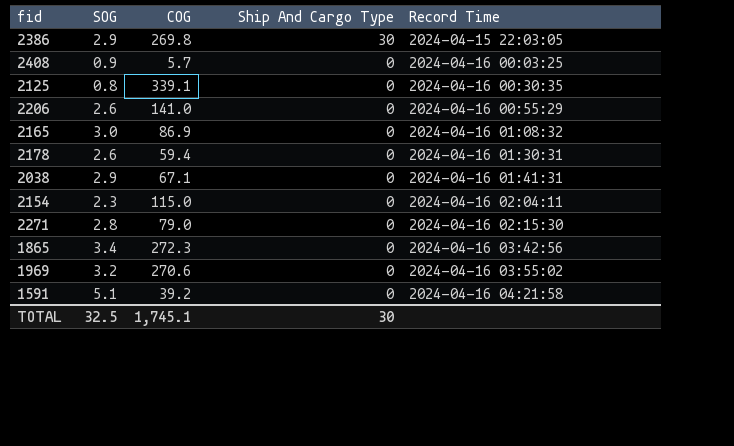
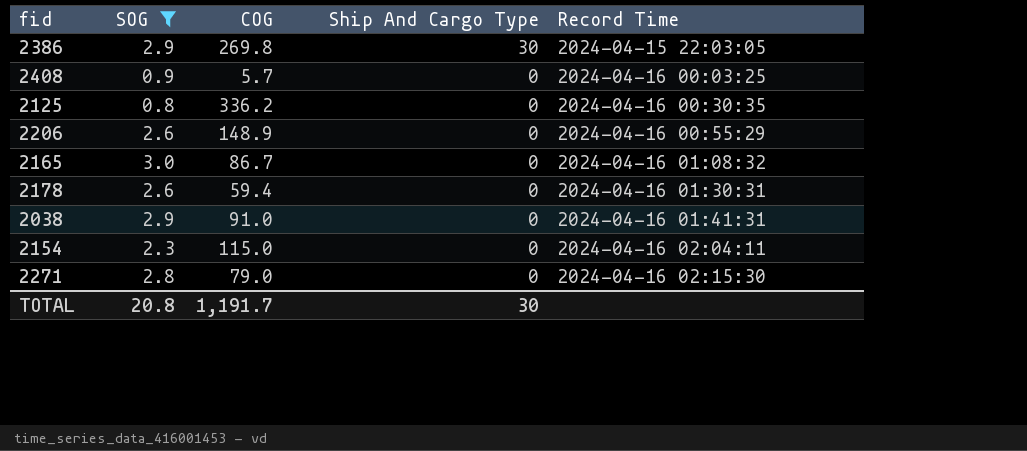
filter: none -> SOG <= 3.0
2125 | COG: 339.1 -> 336.2
2206 | COG: 141.0 -> 148.9
2165 | COG: 86.9 -> 86.7
2038 | COG: 67.1 -> 91.0
TOTAL | SOG: 32.5 -> 20.8
TOTAL | COG: 1,745.1 -> 1,191.7

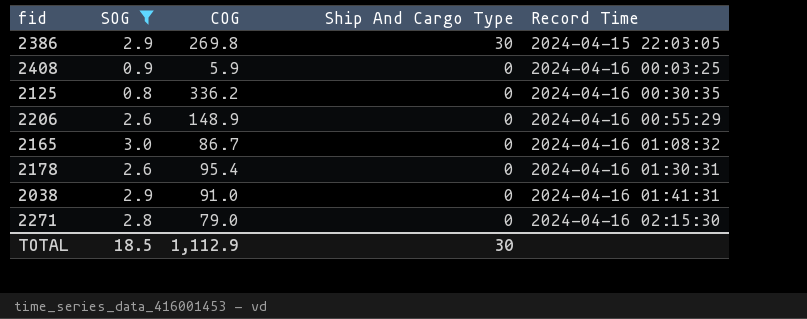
row 2154: 2.3 | 115.0 | 0 | 2024-04-16 02:04:11 -> none
2408 | COG: 5.7 -> 5.9
2178 | COG: 59.4 -> 95.4
TOTAL | SOG: 20.8 -> 18.5
TOTAL | COG: 1,191.7 -> 1,112.9

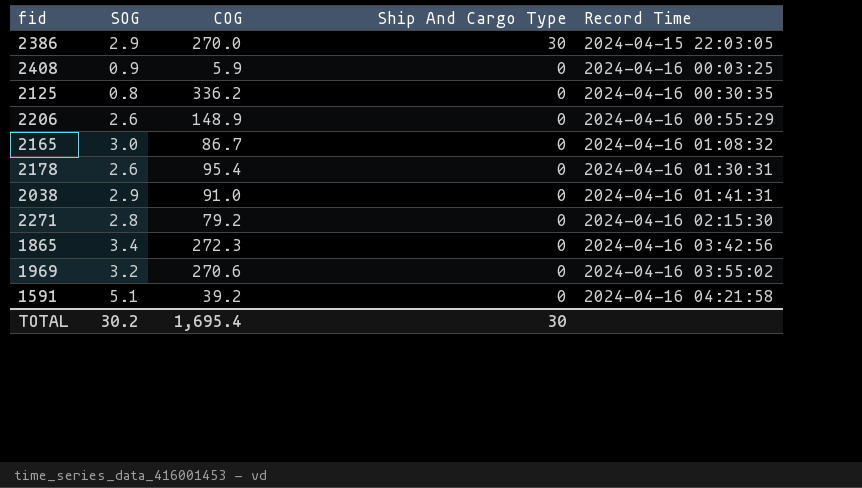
filter: SOG <= 3.0 -> none
2386 | COG: 269.8 -> 270.0
2271 | COG: 79.0 -> 79.2
TOTAL | SOG: 18.5 -> 30.2
TOTAL | COG: 1,112.9 -> 1,695.4

